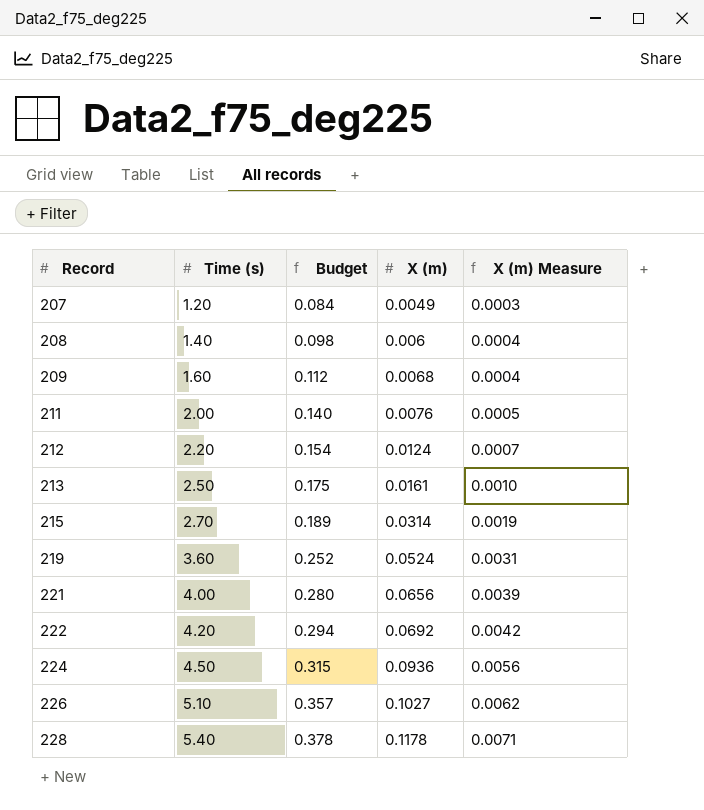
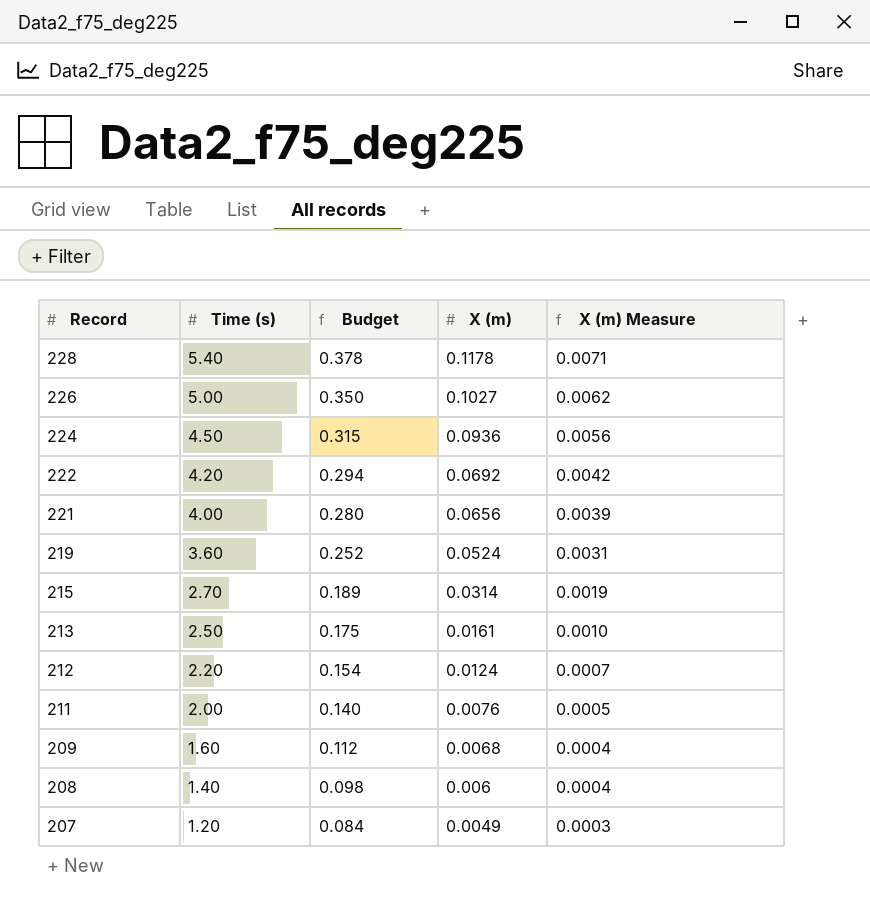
row order: Record ascending -> Record descending
226 | Time (s): 5.10 -> 5.00
226 | Budget: 0.357 -> 0.350

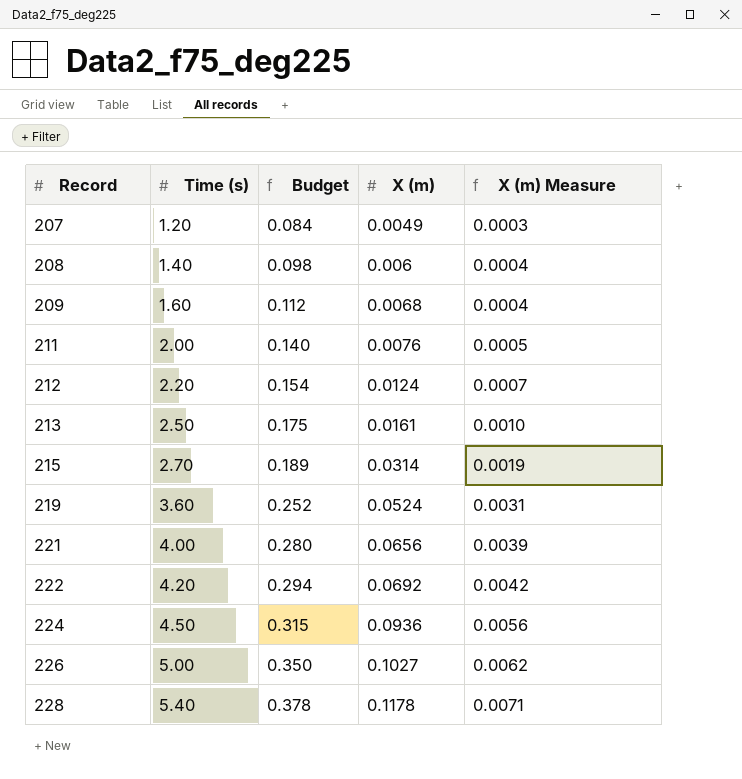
row order: Record descending -> Record ascending

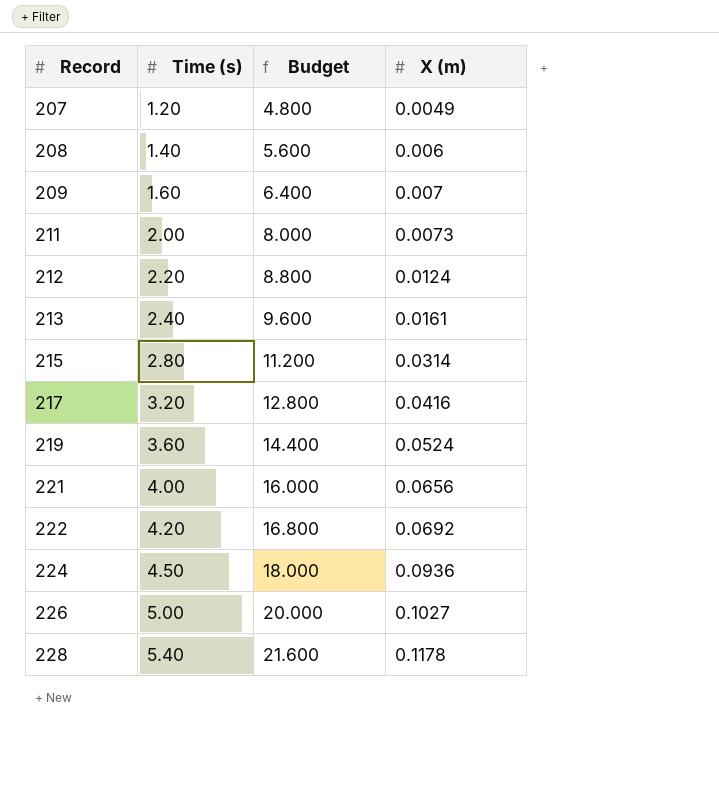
column X (m) Measure | formula: [X (m)] * 0.06 -> none
column Budget | formula: [Time (s)] * 0.07 -> [Time (s)] * 4
209 | X (m): 0.0068 -> 0.007
211 | X (m): 0.0076 -> 0.0073
213 | Time (s): 2.50 -> 2.40
215 | Time (s): 2.70 -> 2.80
row 217: none -> 3.20 | 12.800 | 0.0416

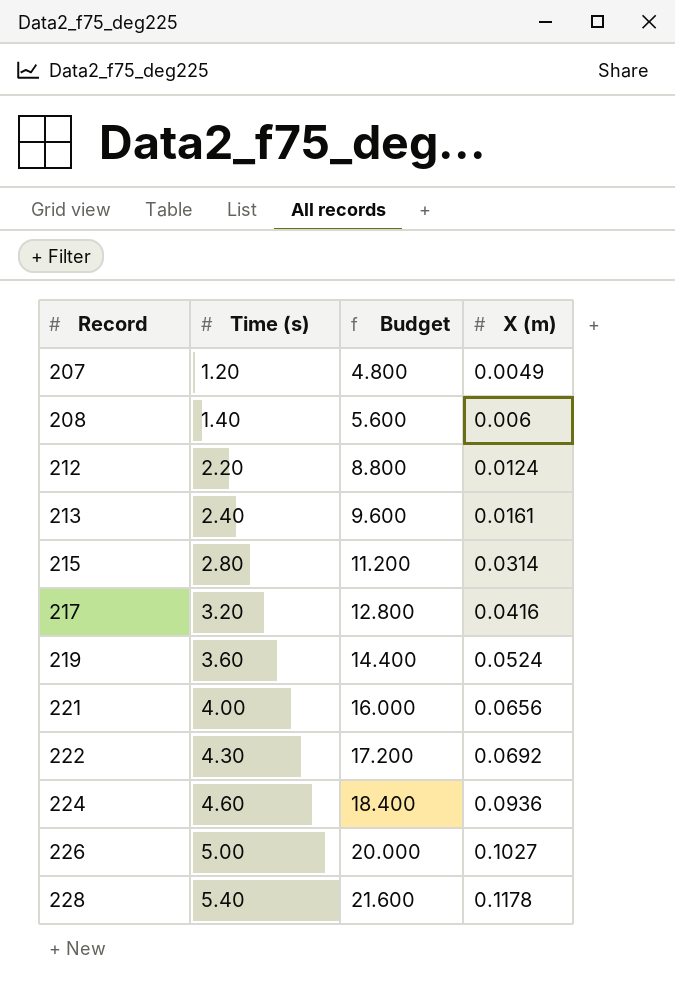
row 209: 1.60 | 6.400 | 0.007 -> none
row 211: 2.00 | 8.000 | 0.0073 -> none
222 | Time (s): 4.20 -> 4.30
222 | Budget: 16.800 -> 17.200
224 | Time (s): 4.50 -> 4.60
224 | Budget: 18.000 -> 18.400

